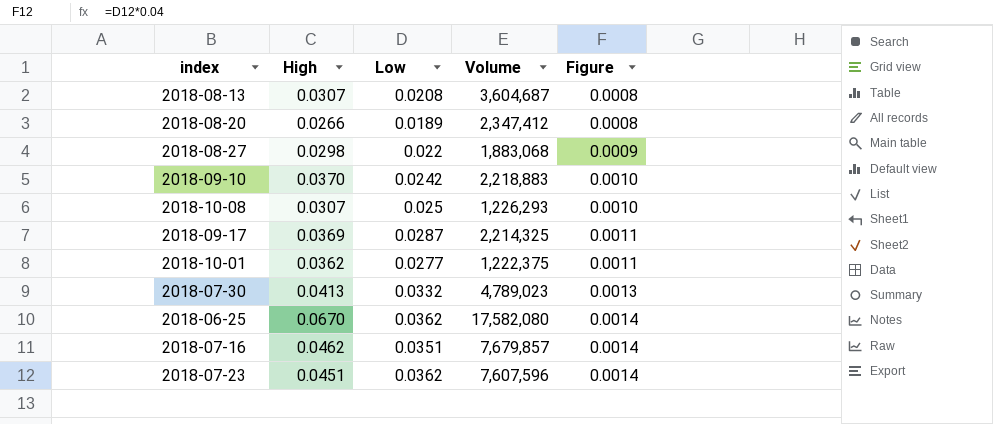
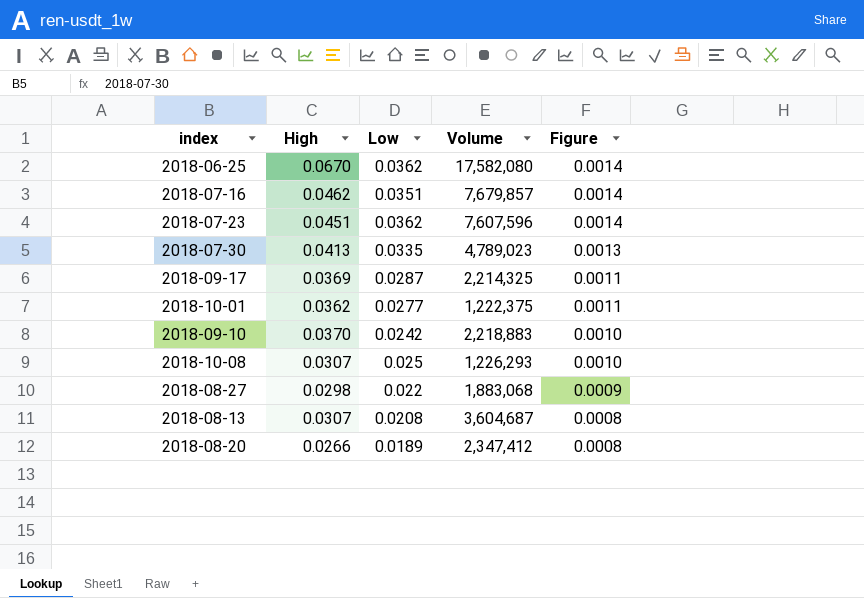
row order: Figure ascending -> Figure descending
2018-07-30 | Low: 0.0332 -> 0.0335

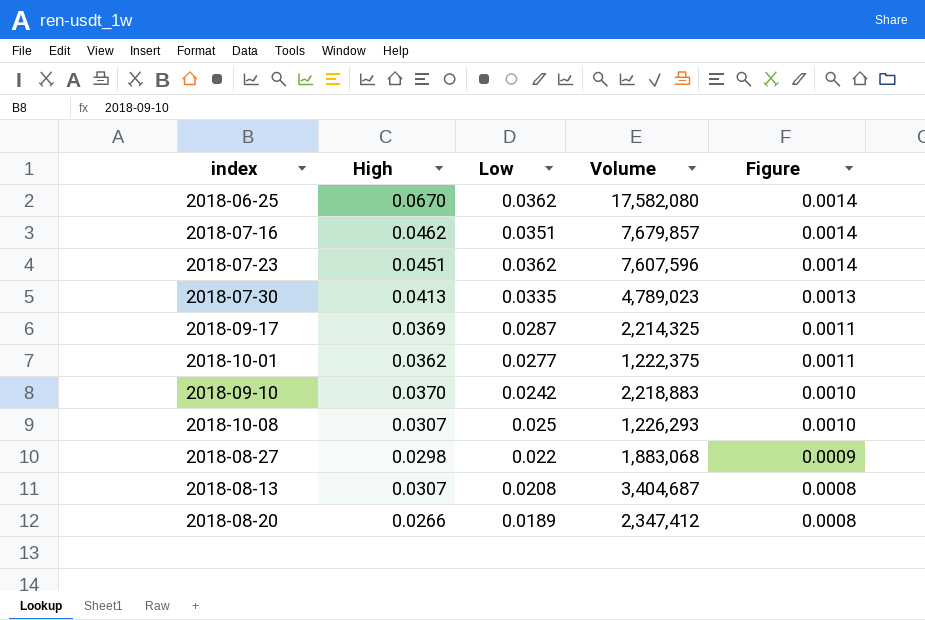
2018-08-13 | Volume: 3,604,687 -> 3,404,687

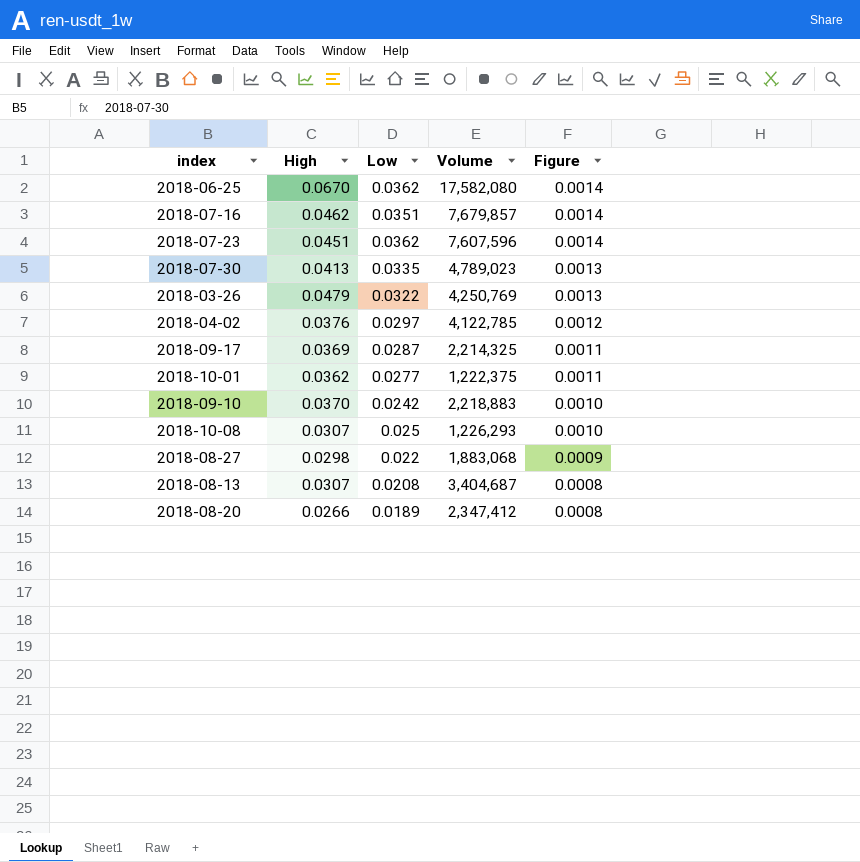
row 2018-03-26: none -> 0.0479 | 0.0322 | 4,250,769 | 0.0013
row 2018-04-02: none -> 0.0376 | 0.0297 | 4,122,785 | 0.0012

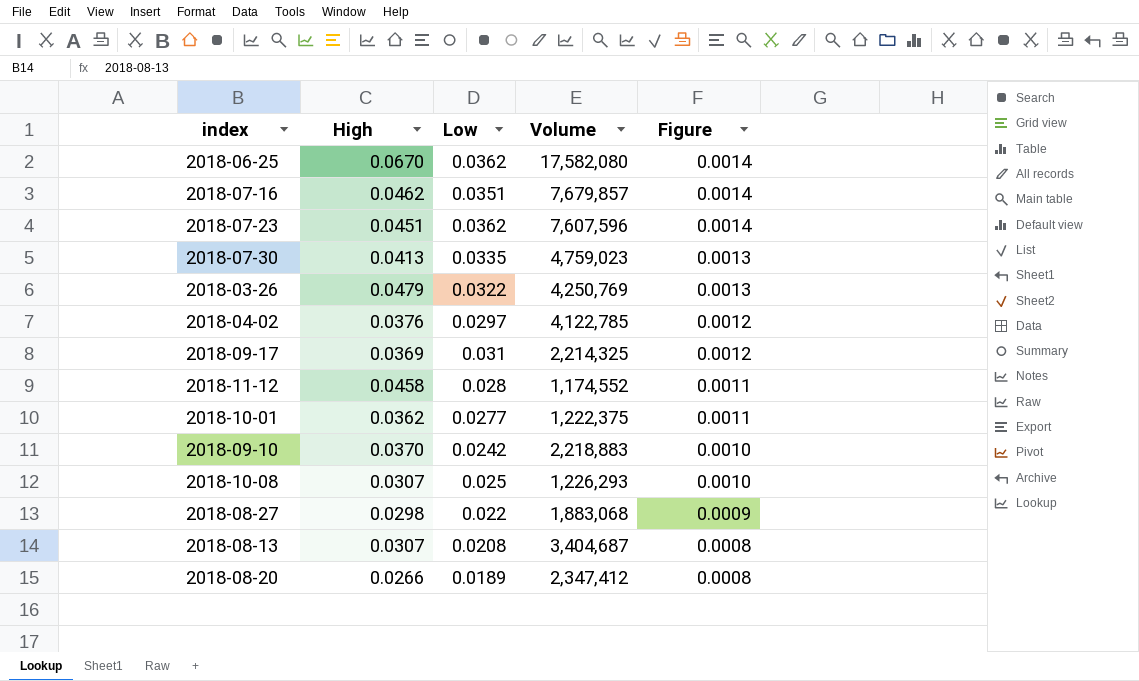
2018-07-30 | Volume: 4,789,023 -> 4,759,023
2018-09-17 | Low: 0.0287 -> 0.031
2018-09-17 | Figure: 0.0011 -> 0.0012
row 2018-11-12: none -> 0.0458 | 0.028 | 1,174,552 | 0.0011

